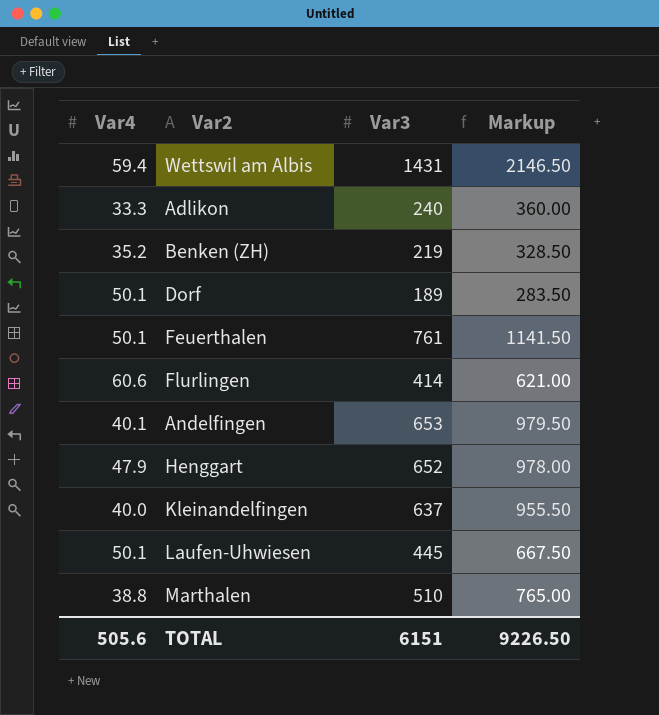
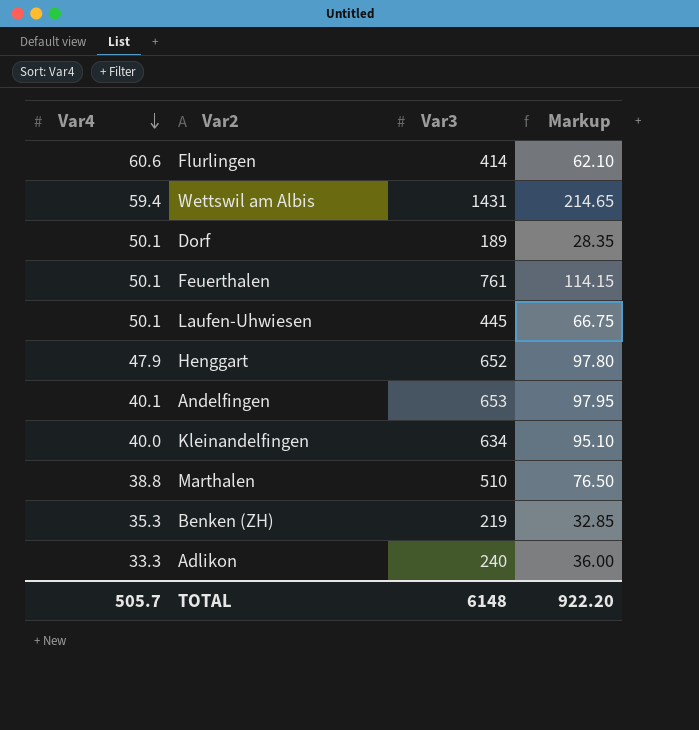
row order: none -> Var4 descending
column Markup | formula: [Var3] * 1.5 -> [Var3] * 0.15
Kleinandelfingen | Var3: 637 -> 634
Benken (ZH) | Var4: 35.2 -> 35.3
TOTAL | Var4: 505.6 -> 505.7
TOTAL | Var3: 6151 -> 6148
TOTAL | Markup: 9226.50 -> 922.20

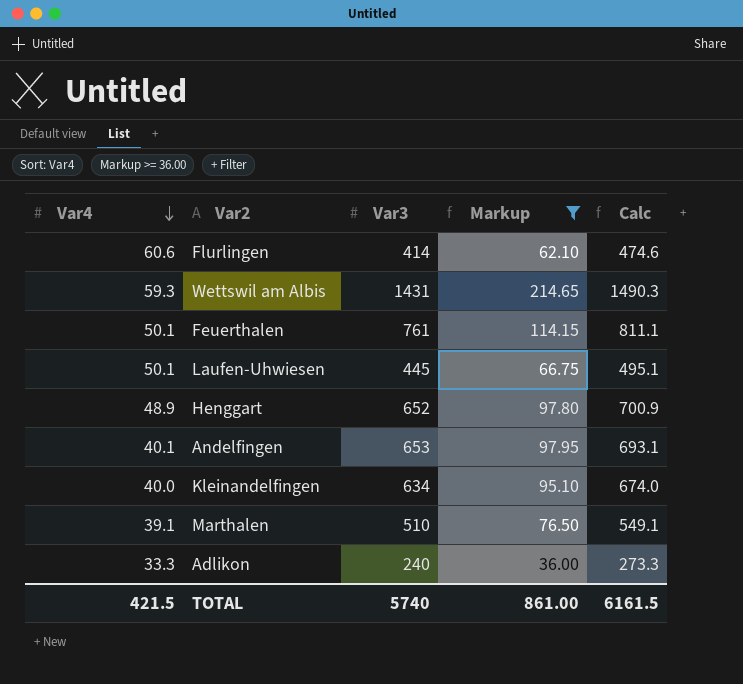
filter: none -> Markup >= 36.00
column Calc | formula: none -> [Var4] + [Var3]
Wettswil am Albis | Var4: 59.4 -> 59.3
Henggart | Var4: 47.9 -> 48.9
Marthalen | Var4: 38.8 -> 39.1
TOTAL | Var4: 505.7 -> 421.5
TOTAL | Var3: 6148 -> 5740
TOTAL | Markup: 922.20 -> 861.00

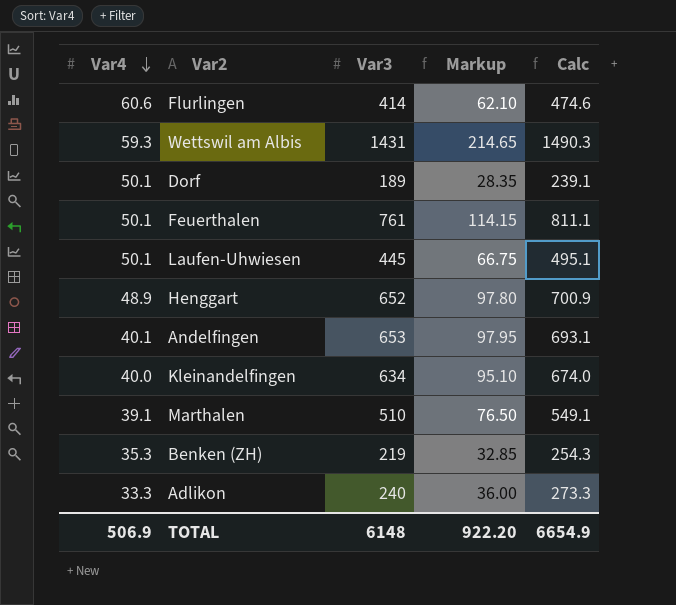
filter: Markup >= 36.00 -> none
TOTAL | Var4: 421.5 -> 506.9
TOTAL | Var3: 5740 -> 6148
TOTAL | Markup: 861.00 -> 922.20
TOTAL | Calc: 6161.5 -> 6654.9

